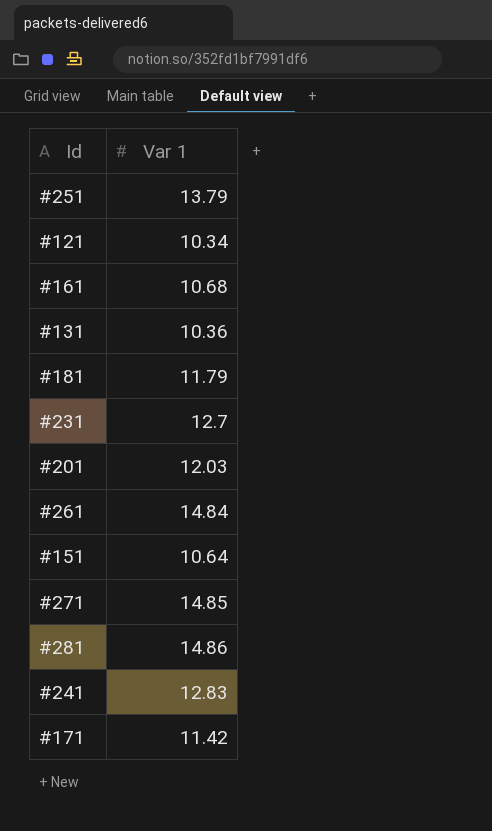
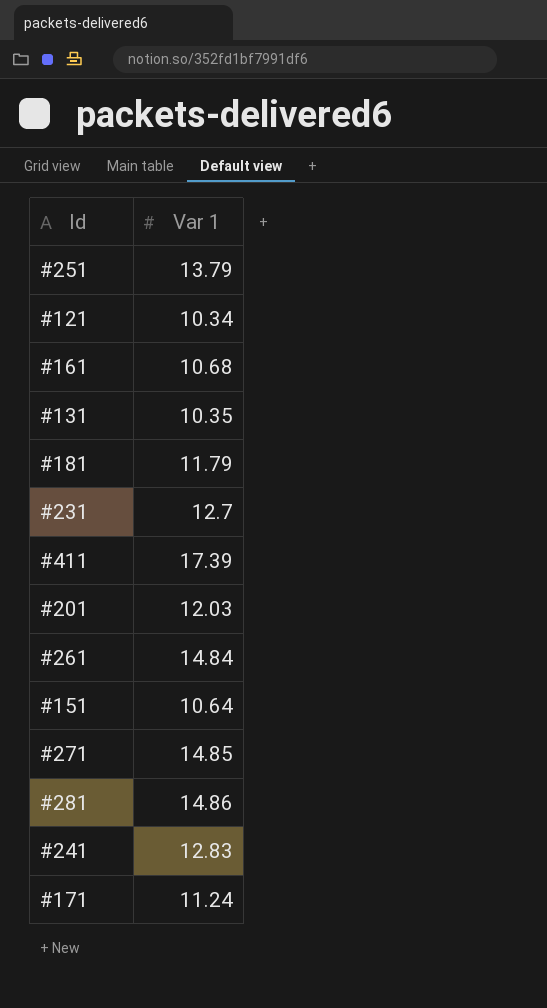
#131 | Var 1: 10.36 -> 10.35
row #411: none -> 17.39
#171 | Var 1: 11.42 -> 11.24

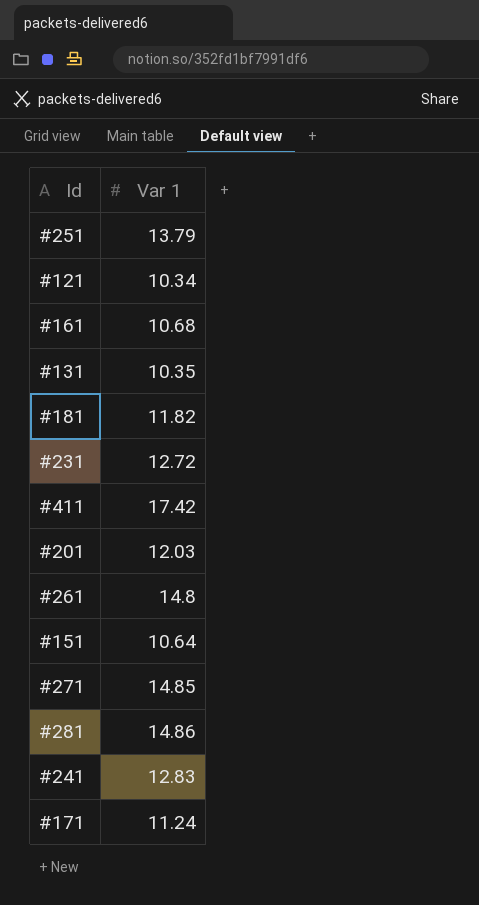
#181 | Var 1: 11.79 -> 11.82
#231 | Var 1: 12.7 -> 12.72
#411 | Var 1: 17.39 -> 17.42
#261 | Var 1: 14.84 -> 14.8

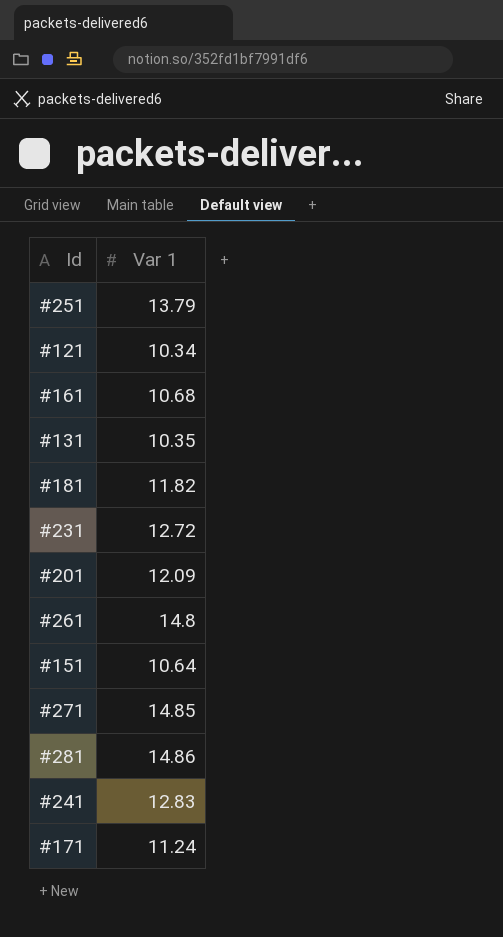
row #411: 17.42 -> none
#201 | Var 1: 12.03 -> 12.09

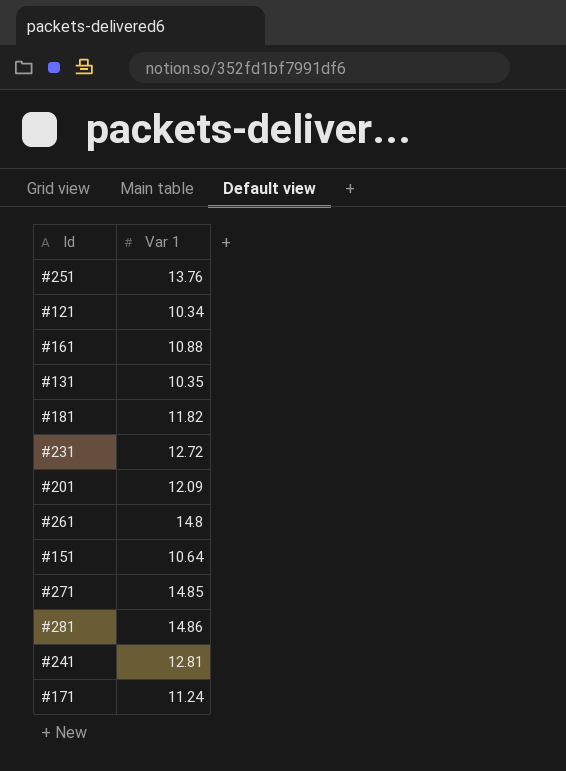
#251 | Var 1: 13.79 -> 13.76
#161 | Var 1: 10.68 -> 10.88
#241 | Var 1: 12.83 -> 12.81

